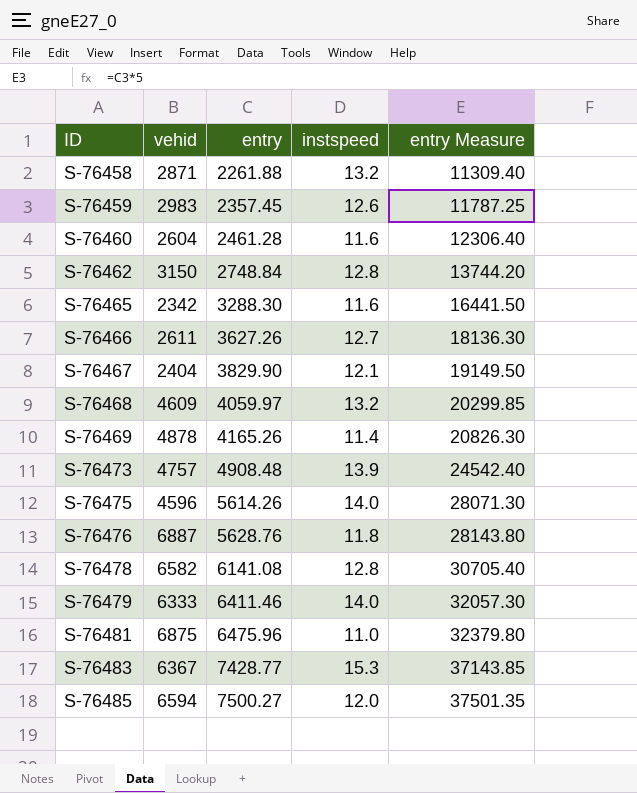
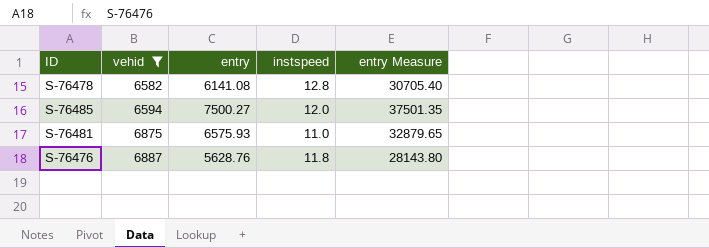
filter: none -> vehid >= 6582
row order: ID ascending -> vehid ascending
S-76481 | entry: 6475.96 -> 6575.93
S-76481 | entry Measure: 32379.80 -> 32879.65

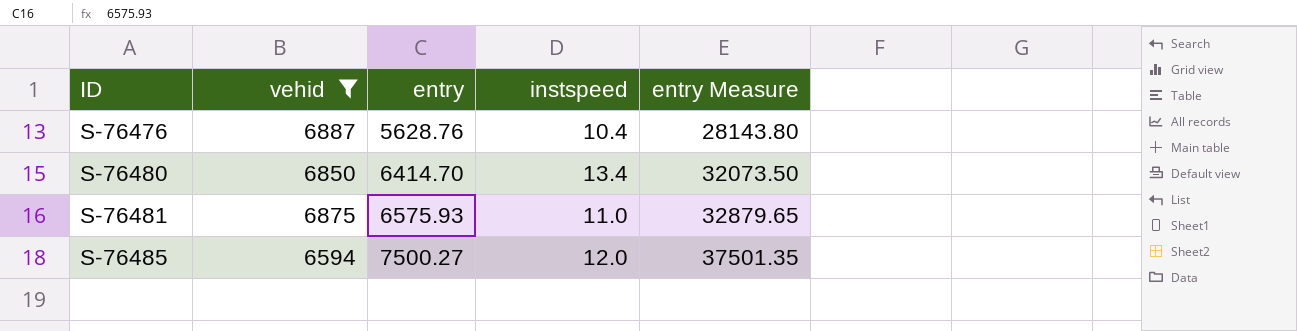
row order: vehid ascending -> ID ascending
row S-76478: 6582 | 6141.08 | 12.8 | 30705.40 -> none
S-76476 | instspeed: 11.8 -> 10.4
row S-76480: none -> 6850 | 6414.70 | 13.4 | 32073.50

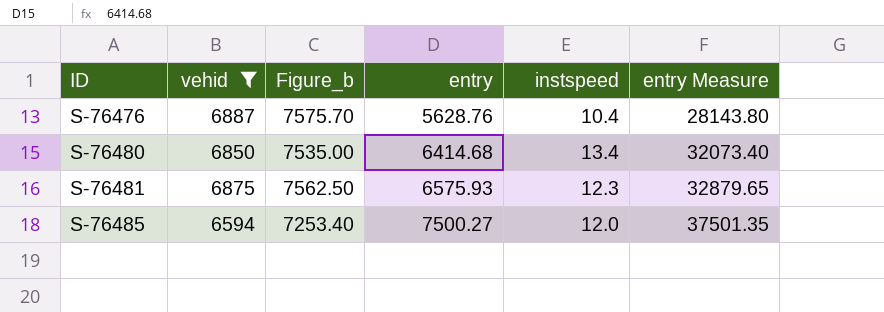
column Figure_b | formula: none -> [vehid] * 1.1
S-76480 | entry: 6414.70 -> 6414.68
S-76480 | entry Measure: 32073.50 -> 32073.40
S-76481 | instspeed: 11.0 -> 12.3

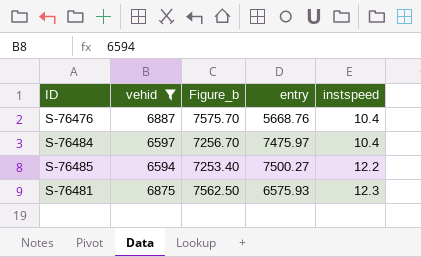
row order: ID ascending -> instspeed ascending
column entry Measure | formula: [entry] * 5 -> none
row S-76480: 6850 | 7535.00 | 6414.68 | 13.4 | 32073.40 -> none
S-76476 | entry: 5628.76 -> 5668.76
row S-76484: none -> 6597 | 7256.70 | 7475.97 | 10.4
S-76485 | instspeed: 12.0 -> 12.2

